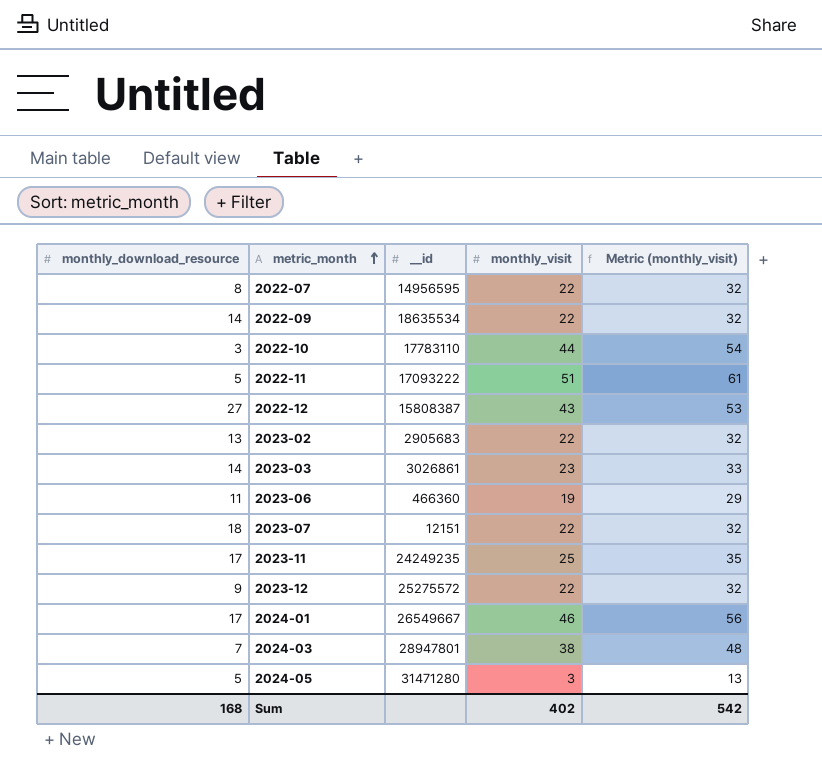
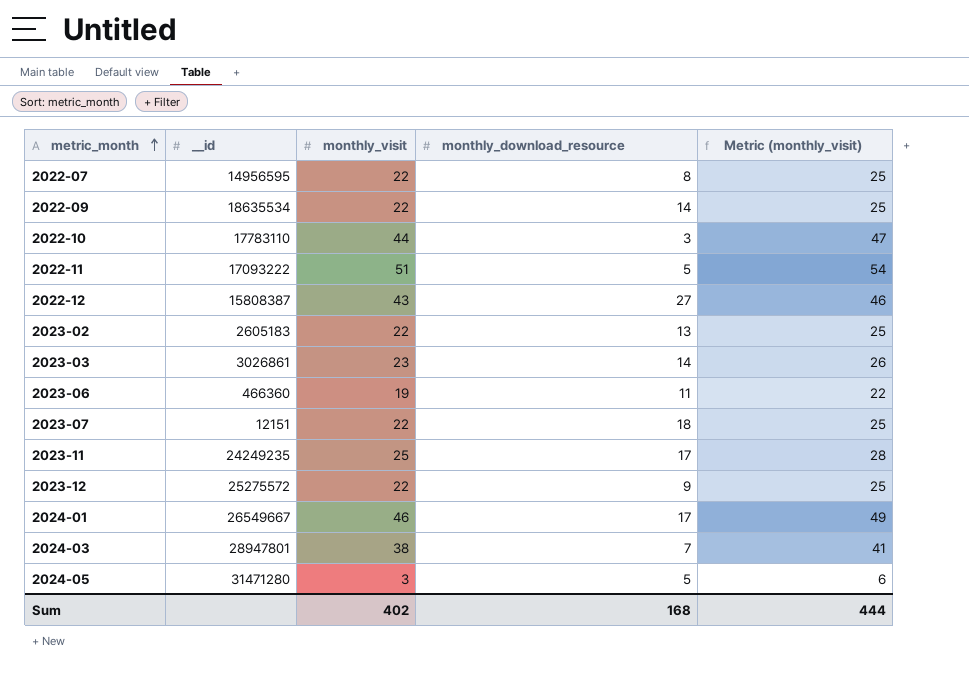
column monthly_download_resource | position: 1 -> 4
column Metric (monthly_visit) | formula: [monthly_visit] + 10 -> [monthly_visit] + 3
2023-02 | __id: 2905683 -> 2605183
Sum | Metric (monthly_visit): 542 -> 444

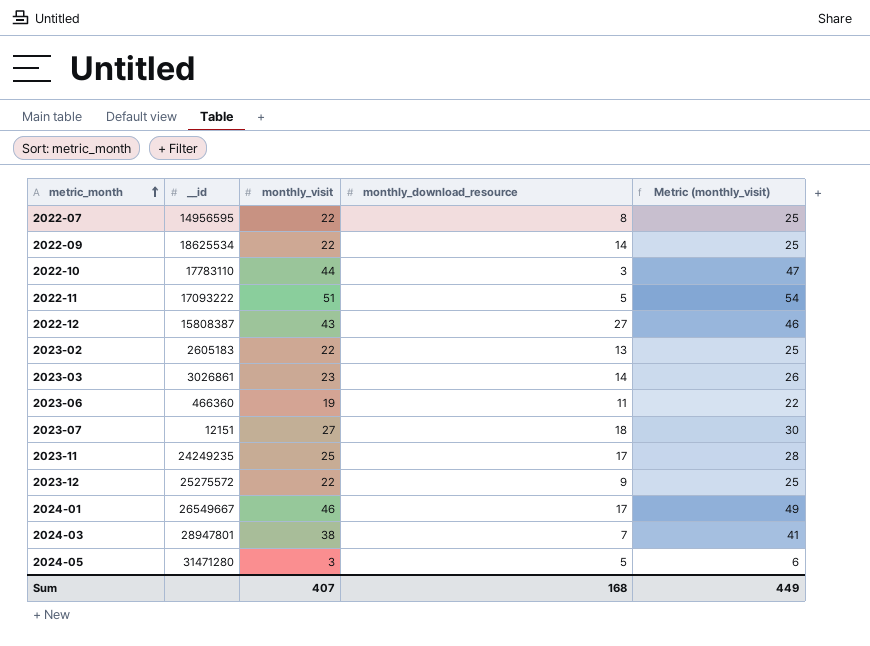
2022-09 | __id: 18635534 -> 18625534
2023-07 | monthly_visit: 22 -> 27
2023-07 | Metric (monthly_visit): 25 -> 30
Sum | monthly_visit: 402 -> 407
Sum | Metric (monthly_visit): 444 -> 449

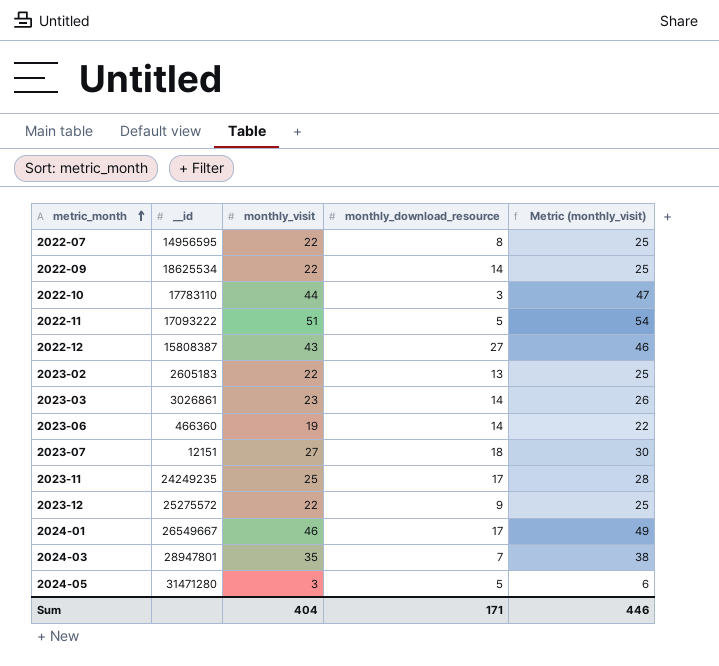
2023-06 | monthly_download_resource: 11 -> 14
2024-03 | monthly_visit: 38 -> 35
2024-03 | Metric (monthly_visit): 41 -> 38
Sum | monthly_visit: 407 -> 404
Sum | monthly_download_resource: 168 -> 171
Sum | Metric (monthly_visit): 449 -> 446

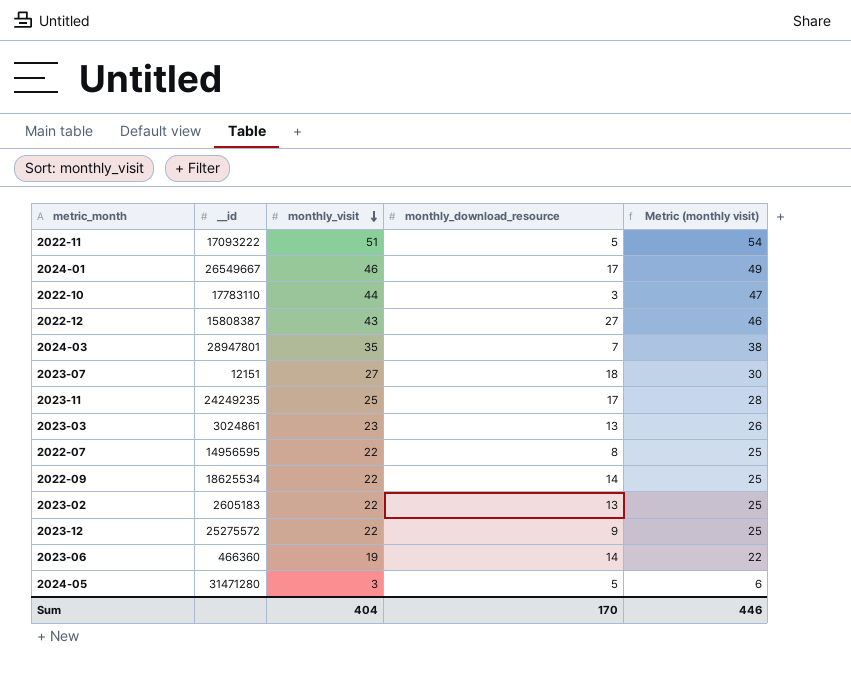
row order: metric_month ascending -> monthly_visit descending
column name: Metric (monthly_visit) -> Metric (monthly visit)
2023-03 | __id: 3026861 -> 3024861
2023-03 | monthly_download_resource: 14 -> 13
Sum | monthly_download_resource: 171 -> 170

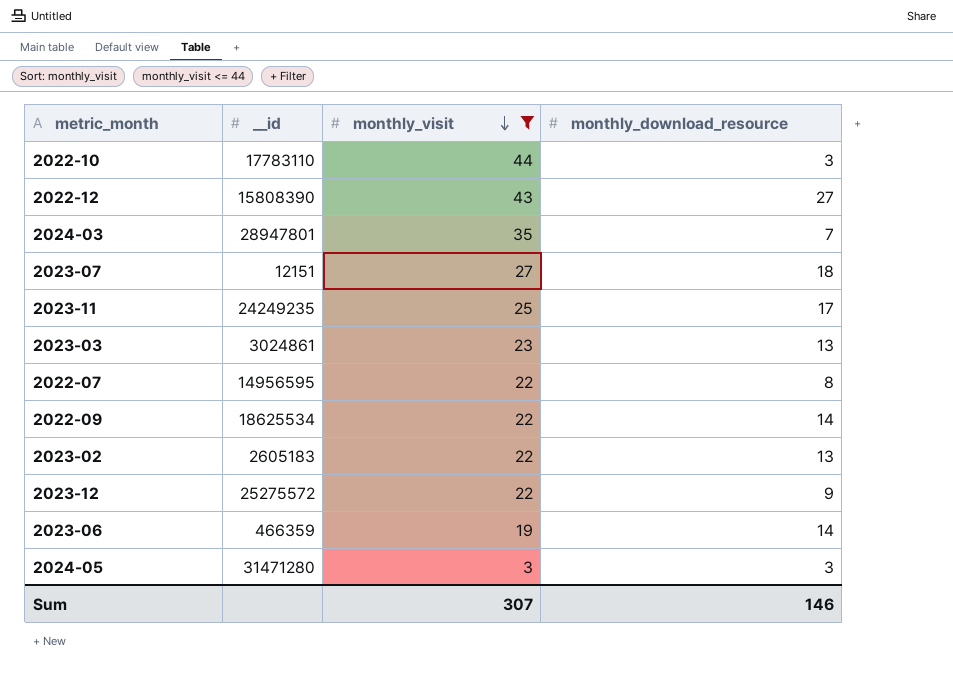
filter: none -> monthly_visit <= 44
column Metric (monthly visit) | formula: [monthly_visit] + 3 -> none
2022-12 | __id: 15808387 -> 15808390
2023-06 | __id: 466360 -> 466359
2024-05 | monthly_download_resource: 5 -> 3
Sum | monthly_visit: 404 -> 307
Sum | monthly_download_resource: 170 -> 146

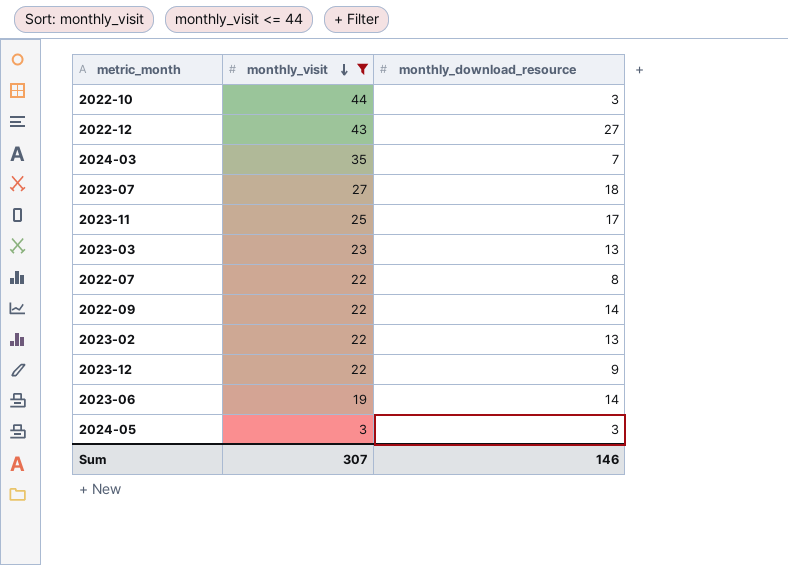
column __id | position: 2 -> none

